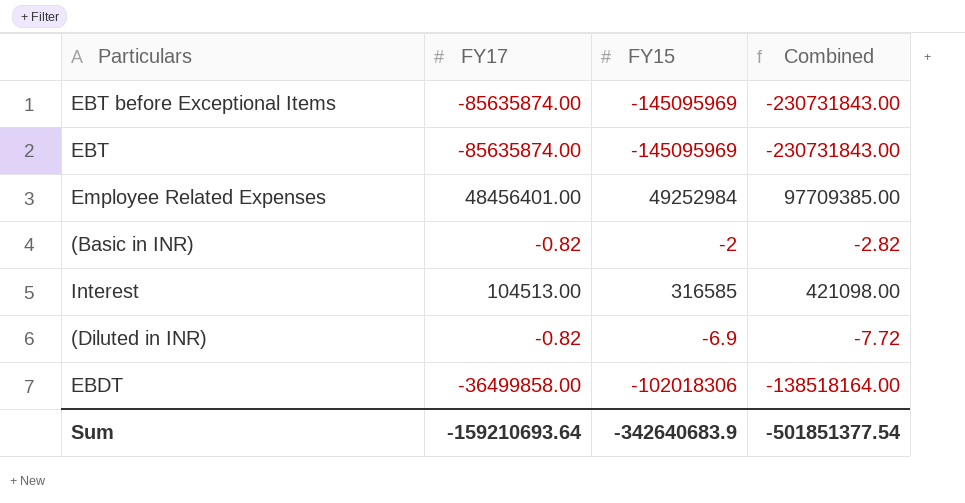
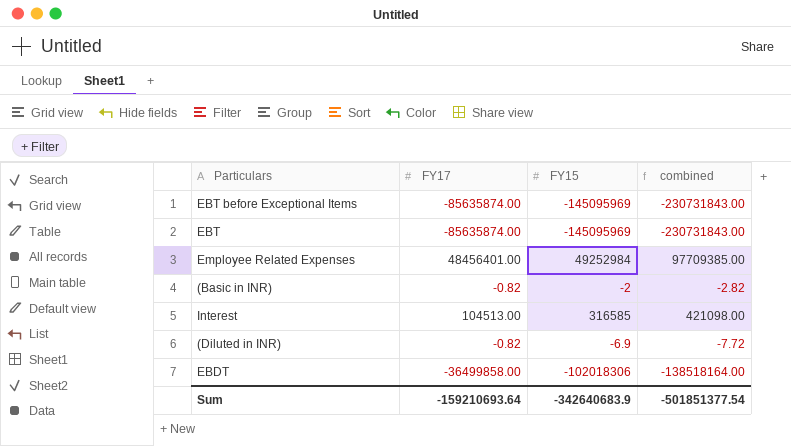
column name: Combined -> combined

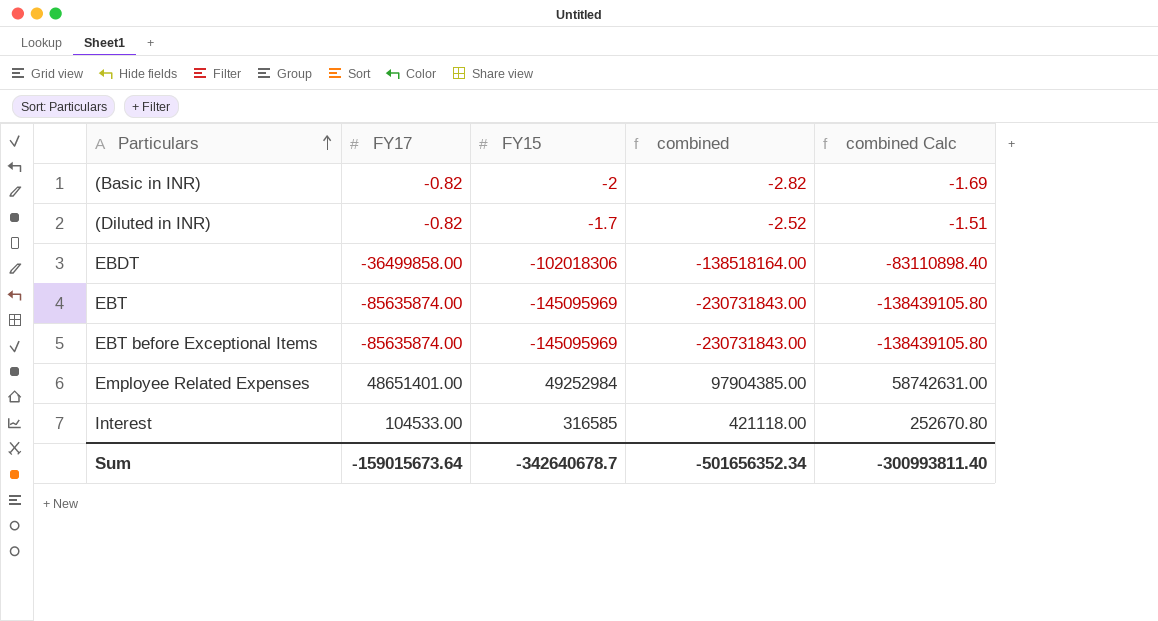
row order: none -> Particulars ascending
column combined Calc | formula: none -> [combined] * 0.6
(Diluted in INR) | FY15: -6.9 -> -1.7
(Diluted in INR) | combined: -7.72 -> -2.52
Employee Related Expenses | FY17: 48456401.00 -> 48651401.00
Employee Related Expenses | combined: 97709385.00 -> 97904385.00
Interest | FY17: 104513.00 -> 104533.00
Interest | combined: 421098.00 -> 421118.00
Sum | FY17: -159210693.64 -> -159015673.64
Sum | FY15: -342640683.9 -> -342640678.7
Sum | combined: -501851377.54 -> -501656352.34

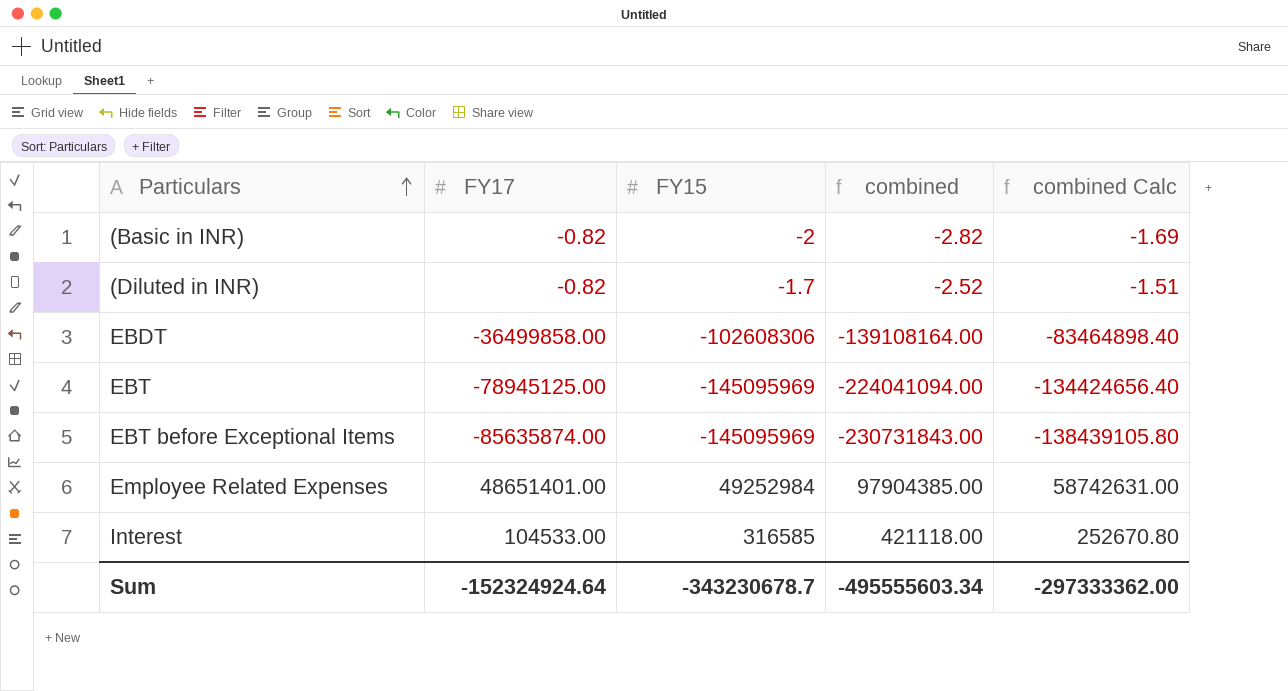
EBDT | FY15: -102018306 -> -102608306
EBDT | combined: -138518164.00 -> -139108164.00
EBDT | combined Calc: -83110898.40 -> -83464898.40
EBT | FY17: -85635874.00 -> -78945125.00
EBT | combined: -230731843.00 -> -224041094.00
EBT | combined Calc: -138439105.80 -> -134424656.40
Sum | FY17: -159015673.64 -> -152324924.64
Sum | FY15: -342640678.7 -> -343230678.7
Sum | combined: -501656352.34 -> -495555603.34
Sum | combined Calc: -300993811.40 -> -297333362.00

